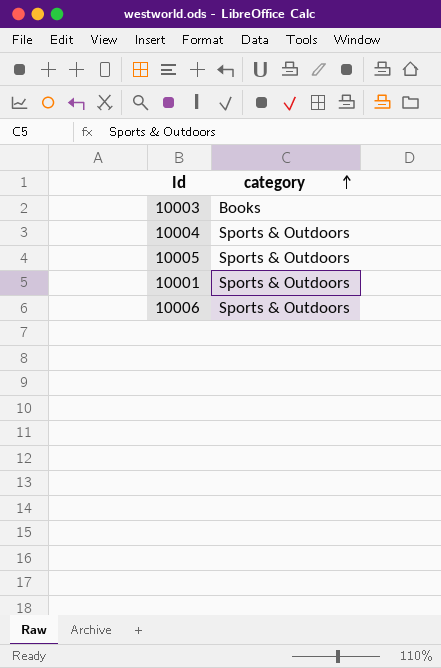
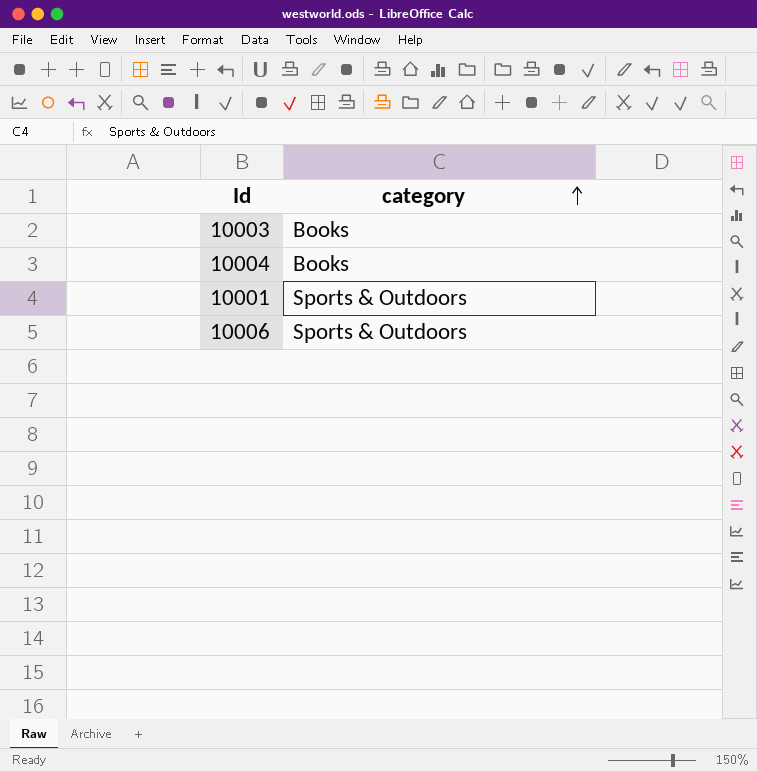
row 10005: Sports & Outdoors -> none
10004 | category: Sports & Outdoors -> Books

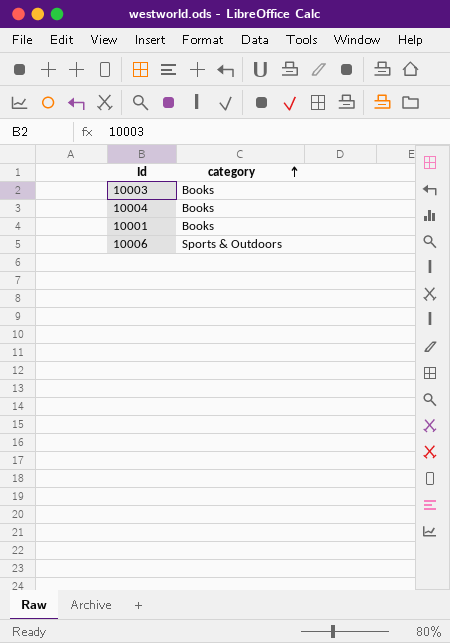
10001 | category: Sports & Outdoors -> Books

